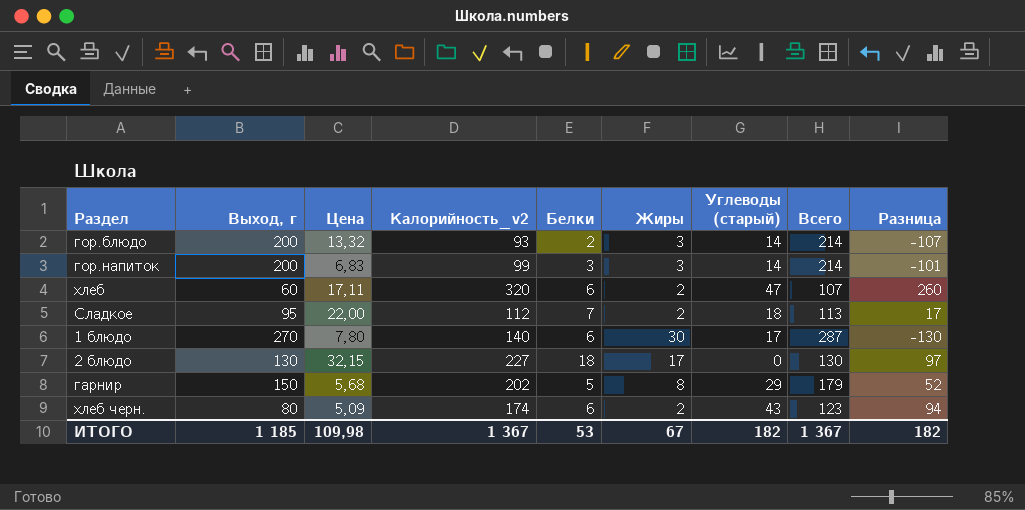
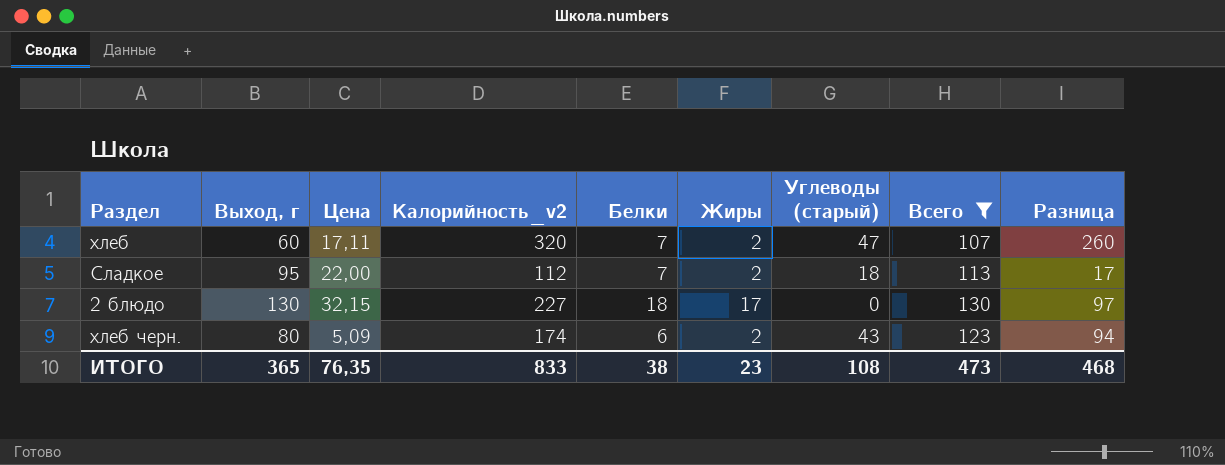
filter: none -> Всего <= 130
хлеб | Белки: 6 -> 7
ИТОГО | Выход, г: 1 185 -> 365
ИТОГО | Цена: 109,98 -> 76,35
ИТОГО | Калорийность_v2: 1 367 -> 833
ИТОГО | Белки: 53 -> 38
ИТОГО | Жиры: 67 -> 23
ИТОГО | Углеводы (старый): 182 -> 108
ИТОГО | Всего: 1 367 -> 473
ИТОГО | Разница: 182 -> 468

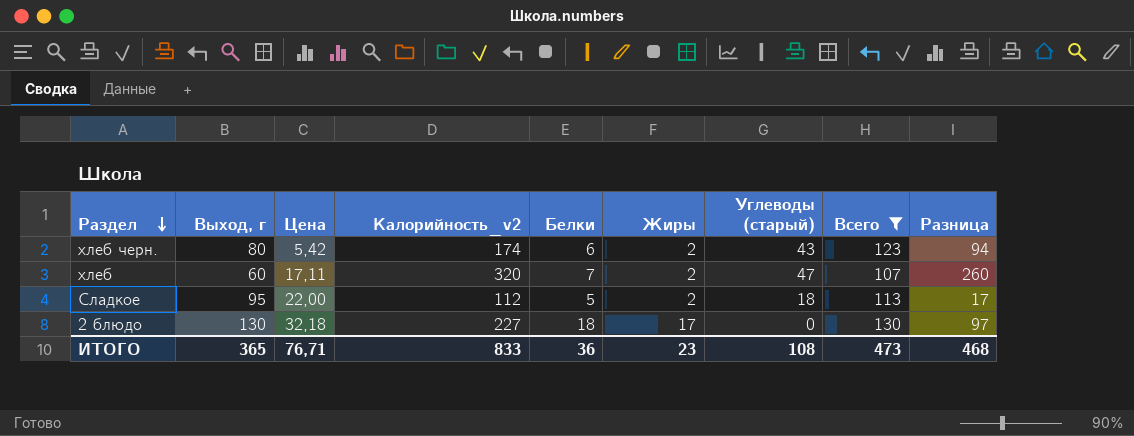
row order: none -> Раздел descending
хлеб черн. | Цена: 5,09 -> 5,42
Сладкое | Белки: 7 -> 5
2 блюдо | Цена: 32,15 -> 32,18
ИТОГО | Цена: 76,35 -> 76,71
ИТОГО | Белки: 38 -> 36

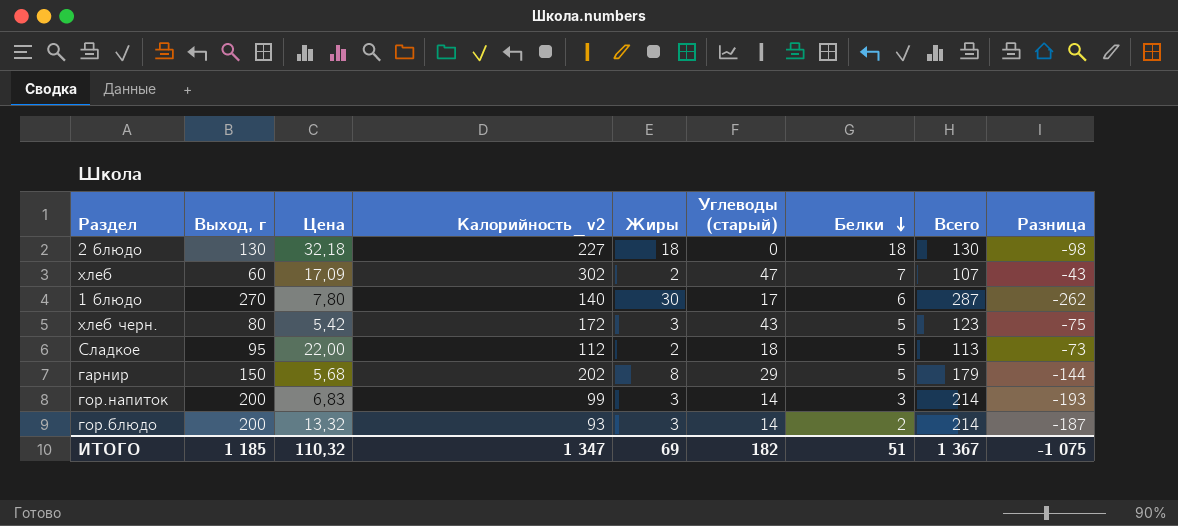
filter: Всего <= 130 -> none
row order: Раздел descending -> Белки descending
column Белки | position: 5 -> 7
column Разница | formula: [Калорийность_v2] - [Выход, г] -> [Цена] - [Выход, г]
2 блюдо | Жиры: 17 -> 18
хлеб | Цена: 17,11 -> 17,09
хлеб | Калорийность_v2: 320 -> 302
хлеб черн. | Калорийность_v2: 174 -> 172
хлеб черн. | Жиры: 2 -> 3
хлеб черн. | Белки: 6 -> 5
ИТОГО | Выход, г: 365 -> 1 185
ИТОГО | Цена: 76,71 -> 110,32
ИТОГО | Калорийность_v2: 833 -> 1 347
ИТОГО | Жиры: 23 -> 69
ИТОГО | Углеводы (старый): 108 -> 182
ИТОГО | Белки: 36 -> 51
ИТОГО | Всего: 473 -> 1 367
ИТОГО | Разница: 468 -> -1 075

